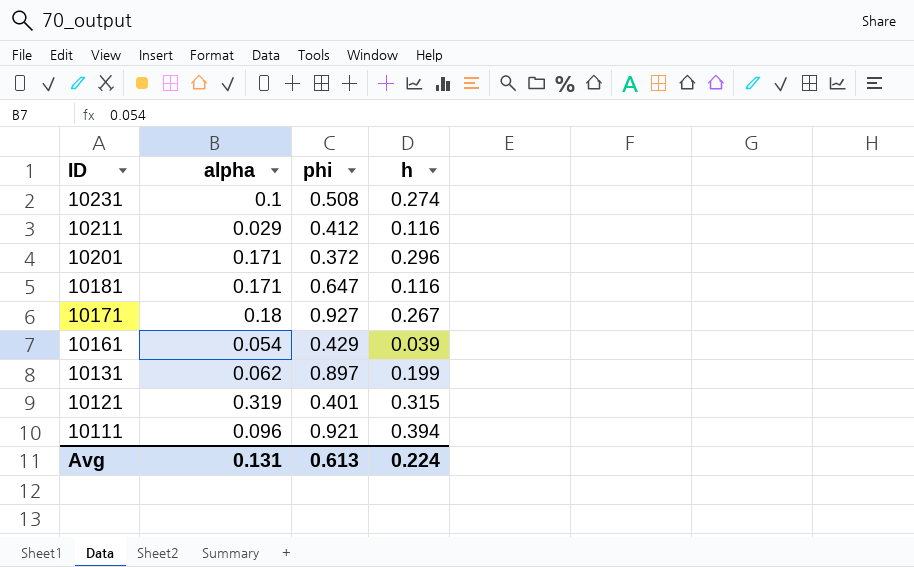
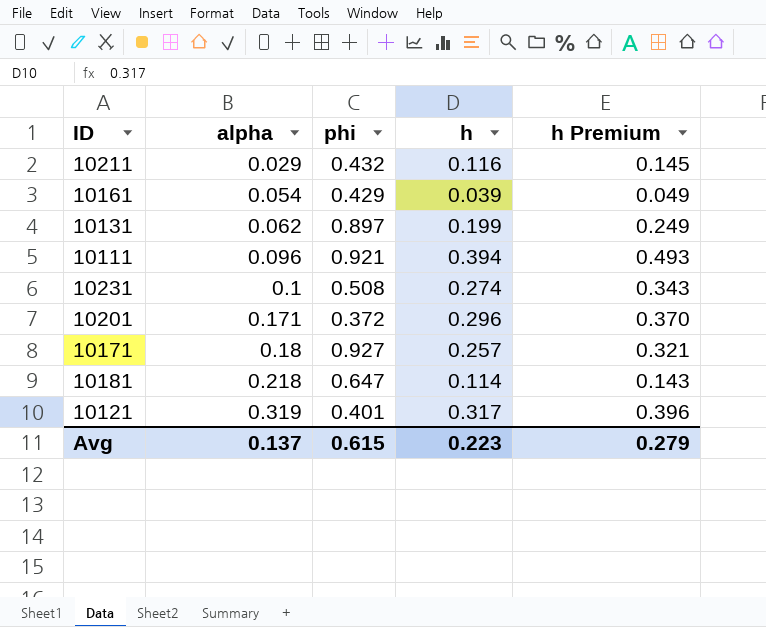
row order: ID descending -> alpha ascending
column h Premium | formula: none -> [h] * 1.25
10211 | phi: 0.412 -> 0.432
10171 | h: 0.267 -> 0.257
10181 | alpha: 0.171 -> 0.218
10181 | h: 0.116 -> 0.114
10121 | h: 0.315 -> 0.317
Avg | alpha: 0.131 -> 0.137
Avg | phi: 0.613 -> 0.615
Avg | h: 0.224 -> 0.223

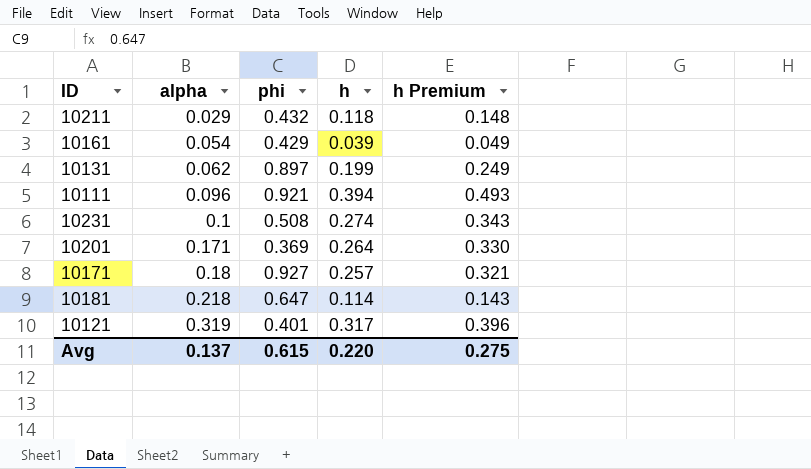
10211 | h: 0.116 -> 0.118
10211 | h Premium: 0.145 -> 0.148
10201 | phi: 0.372 -> 0.369
10201 | h: 0.296 -> 0.264
10201 | h Premium: 0.370 -> 0.330
Avg | h: 0.223 -> 0.220
Avg | h Premium: 0.279 -> 0.275

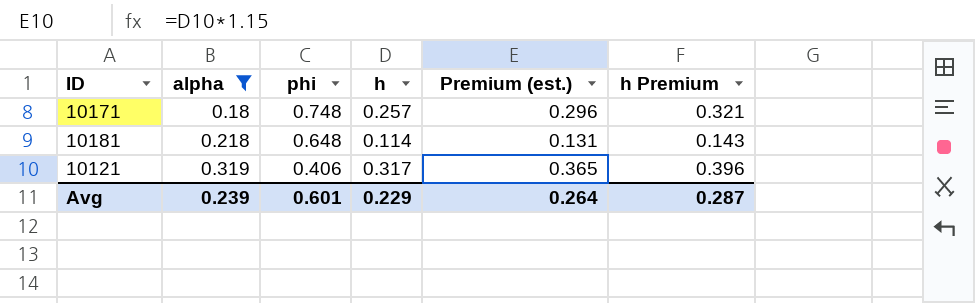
filter: none -> alpha >= 0.18
column Premium (est.) | formula: none -> [h] * 1.15
10171 | phi: 0.927 -> 0.748
10181 | phi: 0.647 -> 0.648
10121 | phi: 0.401 -> 0.406
Avg | alpha: 0.137 -> 0.239
Avg | phi: 0.615 -> 0.601
Avg | h: 0.220 -> 0.229
Avg | h Premium: 0.275 -> 0.287

